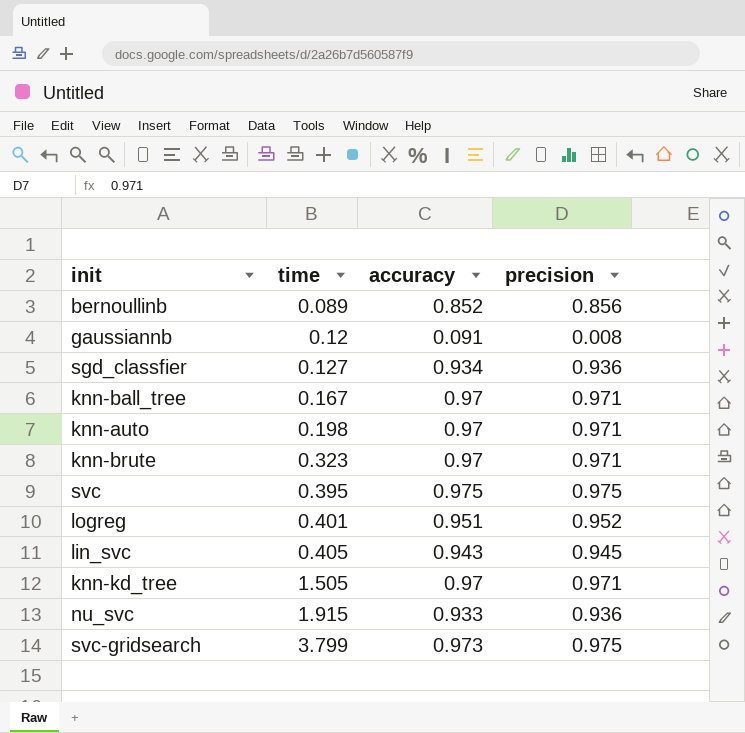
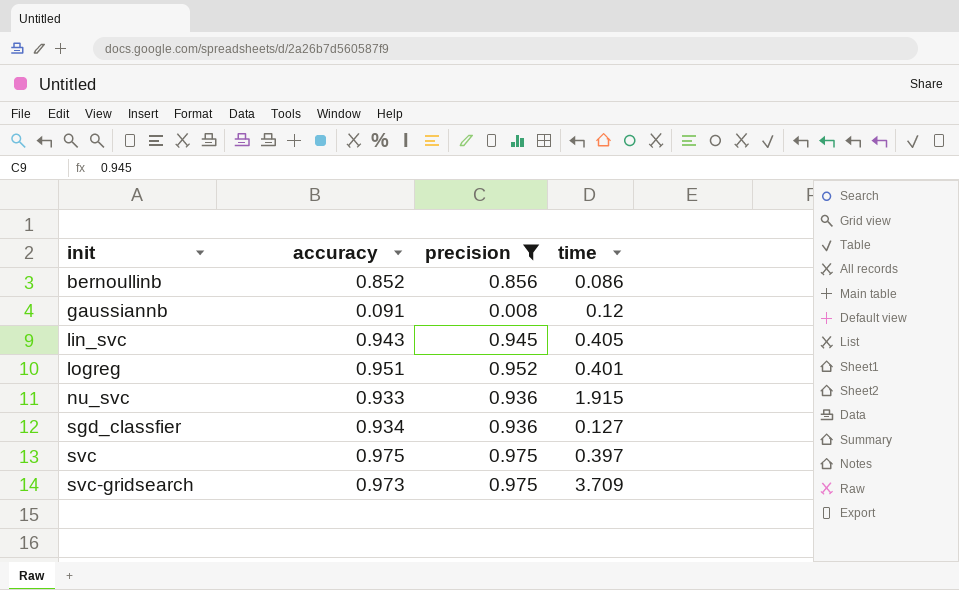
filter: none -> precision != 0.971
row order: time ascending -> init ascending
column time | position: 2 -> 4
bernoullinb | time: 0.089 -> 0.086
svc | time: 0.395 -> 0.397
svc-gridsearch | time: 3.799 -> 3.709

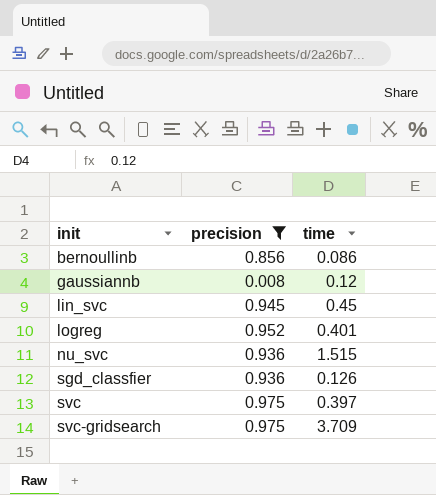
column accuracy | position: 2 -> none
lin_svc | time: 0.405 -> 0.45
nu_svc | time: 1.915 -> 1.515
sgd_classfier | time: 0.127 -> 0.126

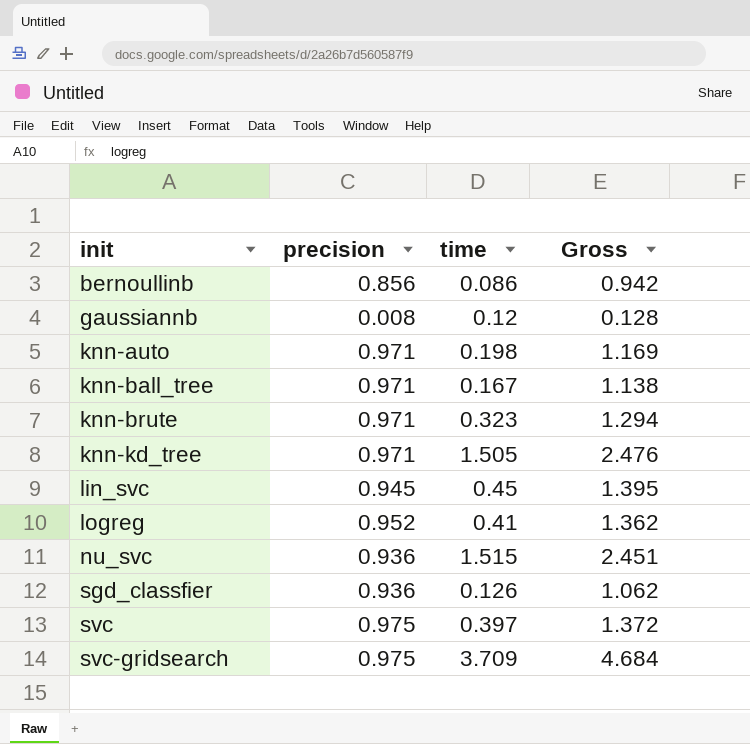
filter: precision != 0.971 -> none
column Gross | formula: none -> [precision] + [time]
logreg | time: 0.401 -> 0.41

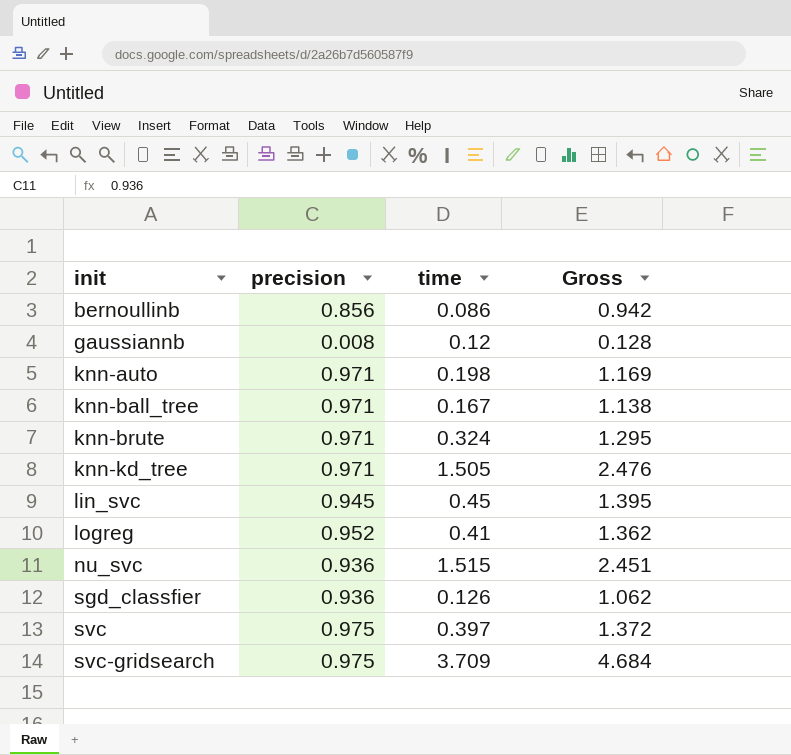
knn-brute | time: 0.323 -> 0.324
knn-brute | Gross: 1.294 -> 1.295

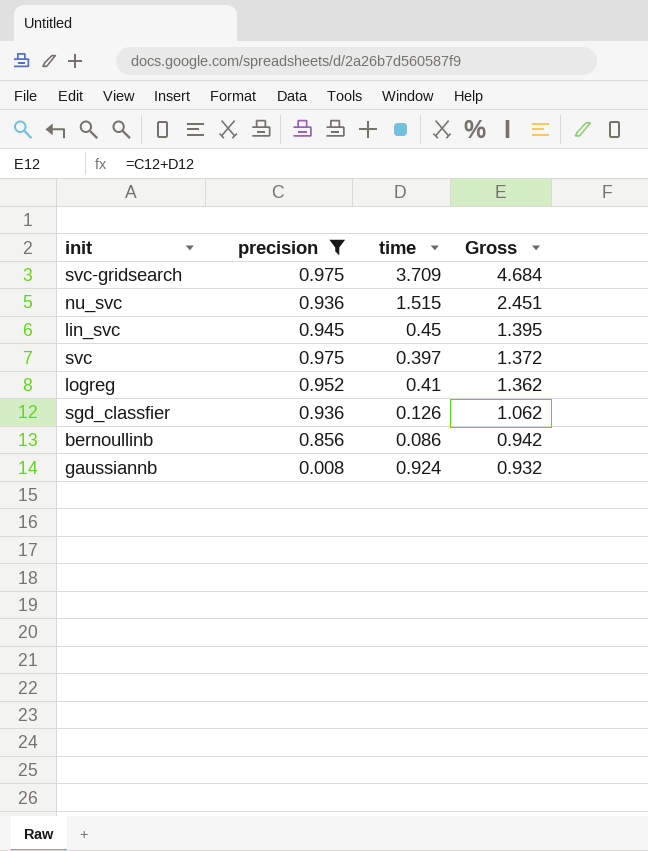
filter: none -> precision != 0.971
row order: init ascending -> Gross descending
gaussiannb | time: 0.12 -> 0.924
gaussiannb | Gross: 0.128 -> 0.932

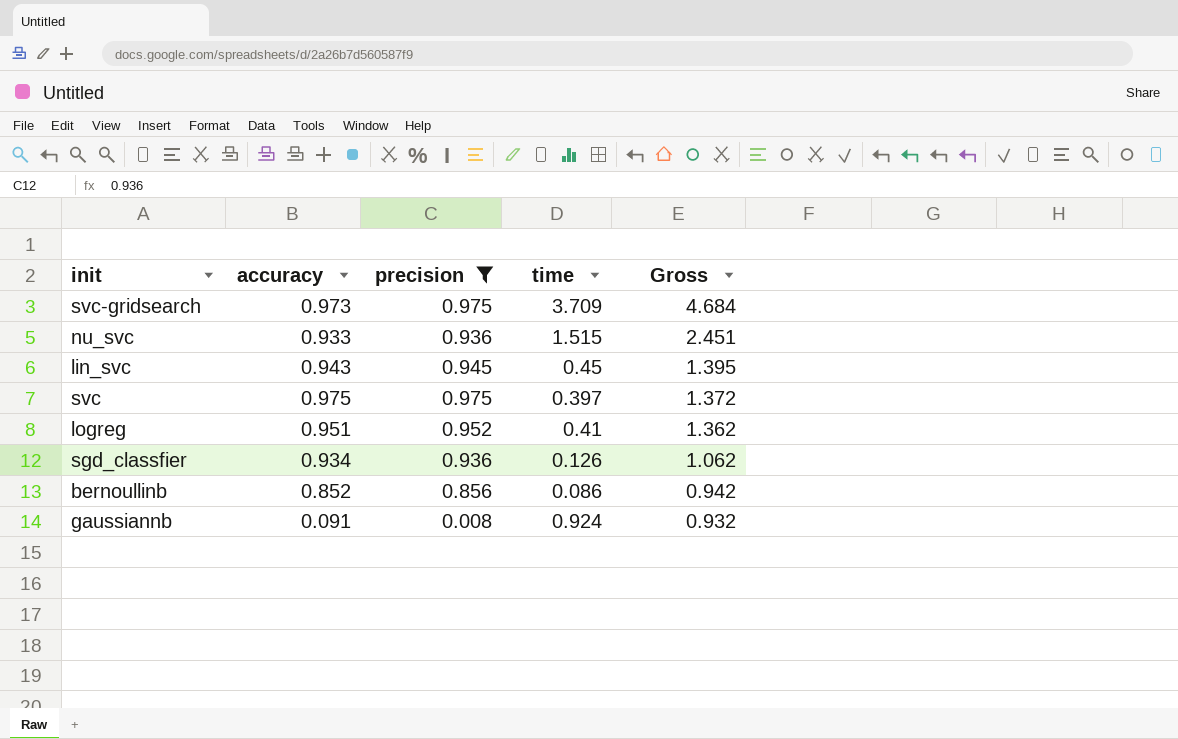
column accuracy | position: none -> 2

